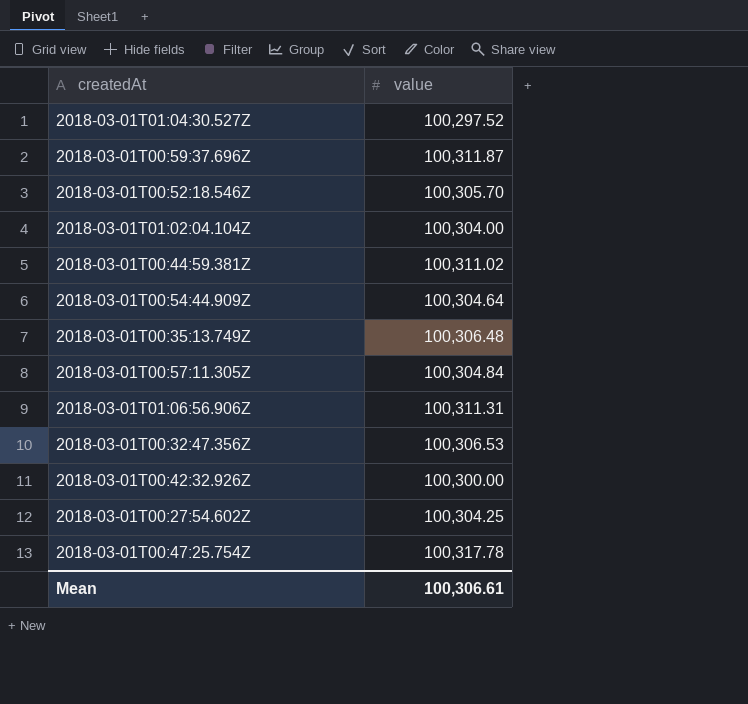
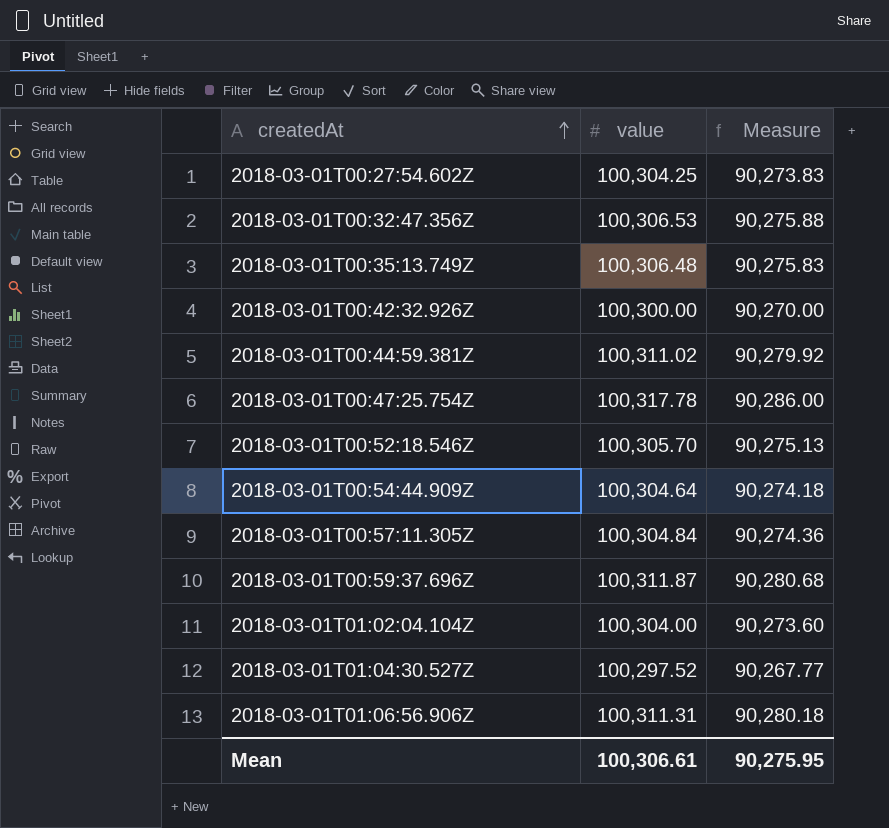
row order: none -> createdAt ascending
column Measure | formula: none -> [value] * 0.9

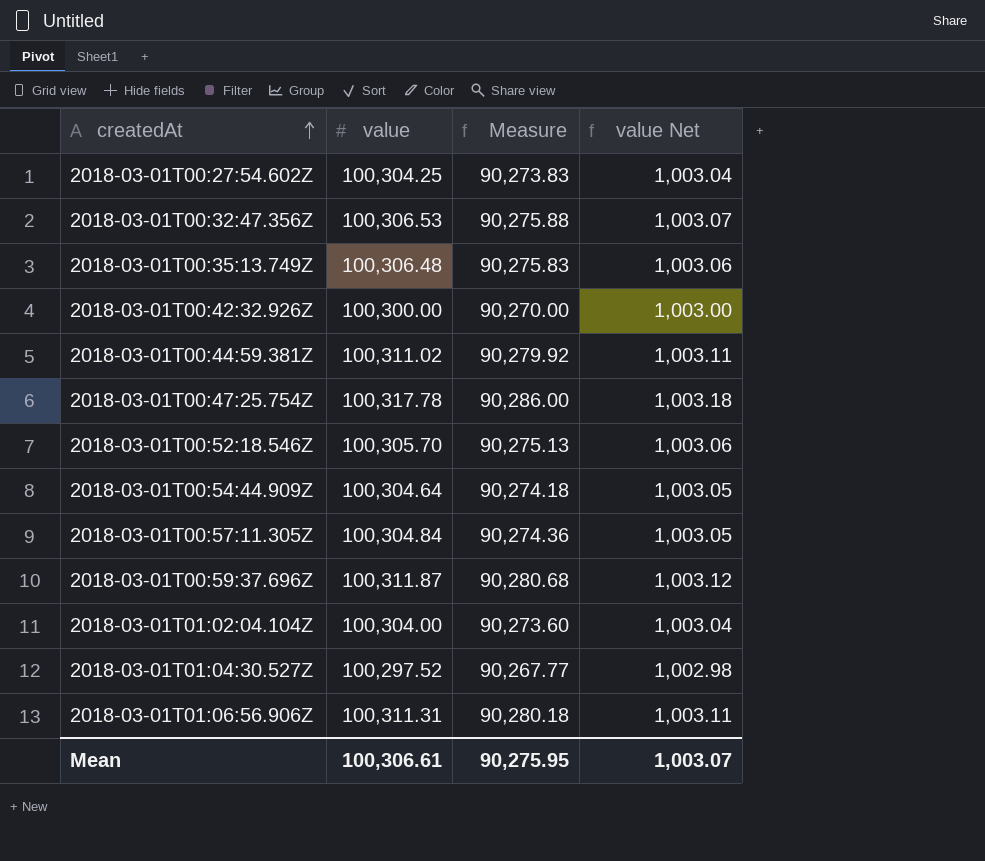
column value Net | formula: none -> [value] * 0.01

